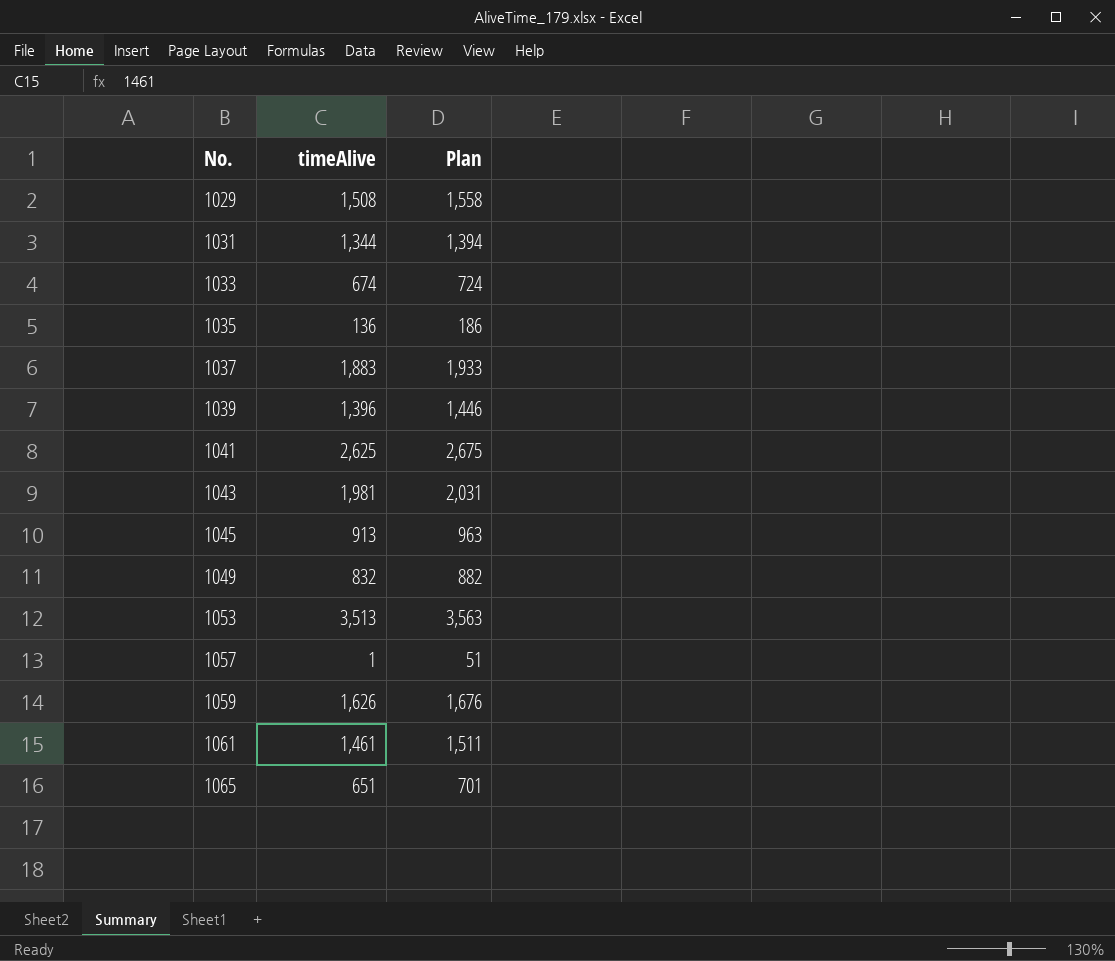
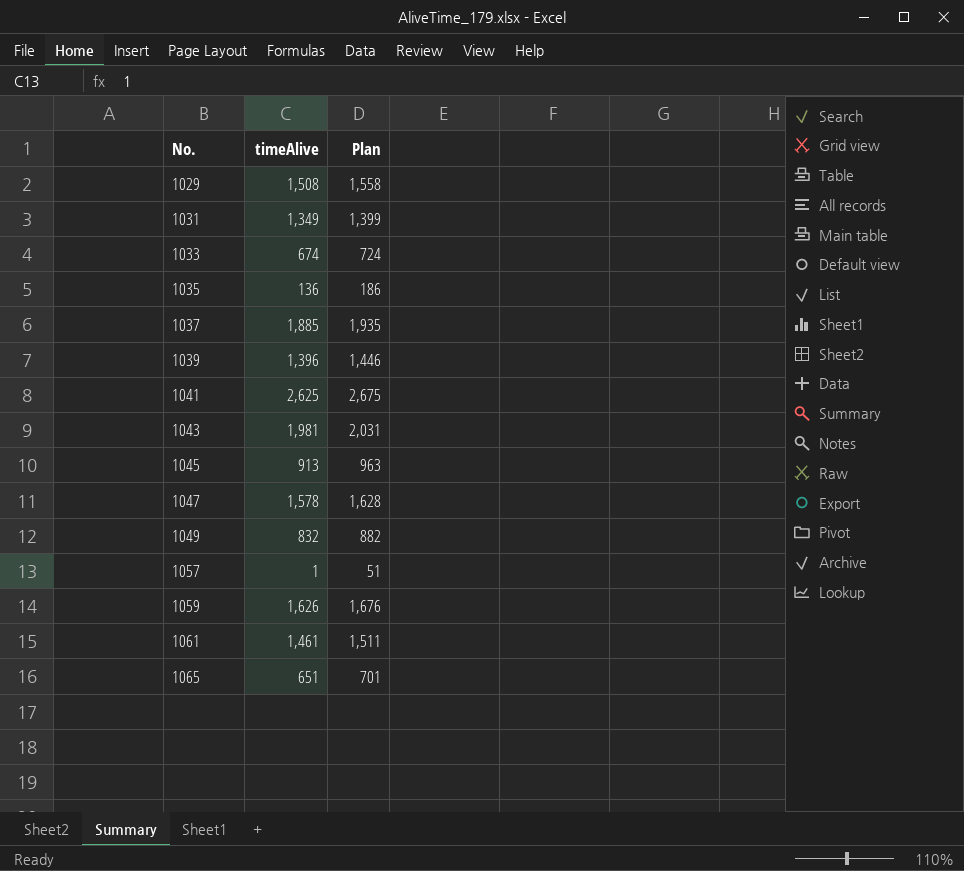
row 1053: 3,513 | 3,563 -> none
1031 | timeAlive: 1,344 -> 1,349
1031 | Plan: 1,394 -> 1,399
1037 | timeAlive: 1,883 -> 1,885
1037 | Plan: 1,933 -> 1,935
row 1047: none -> 1,578 | 1,628

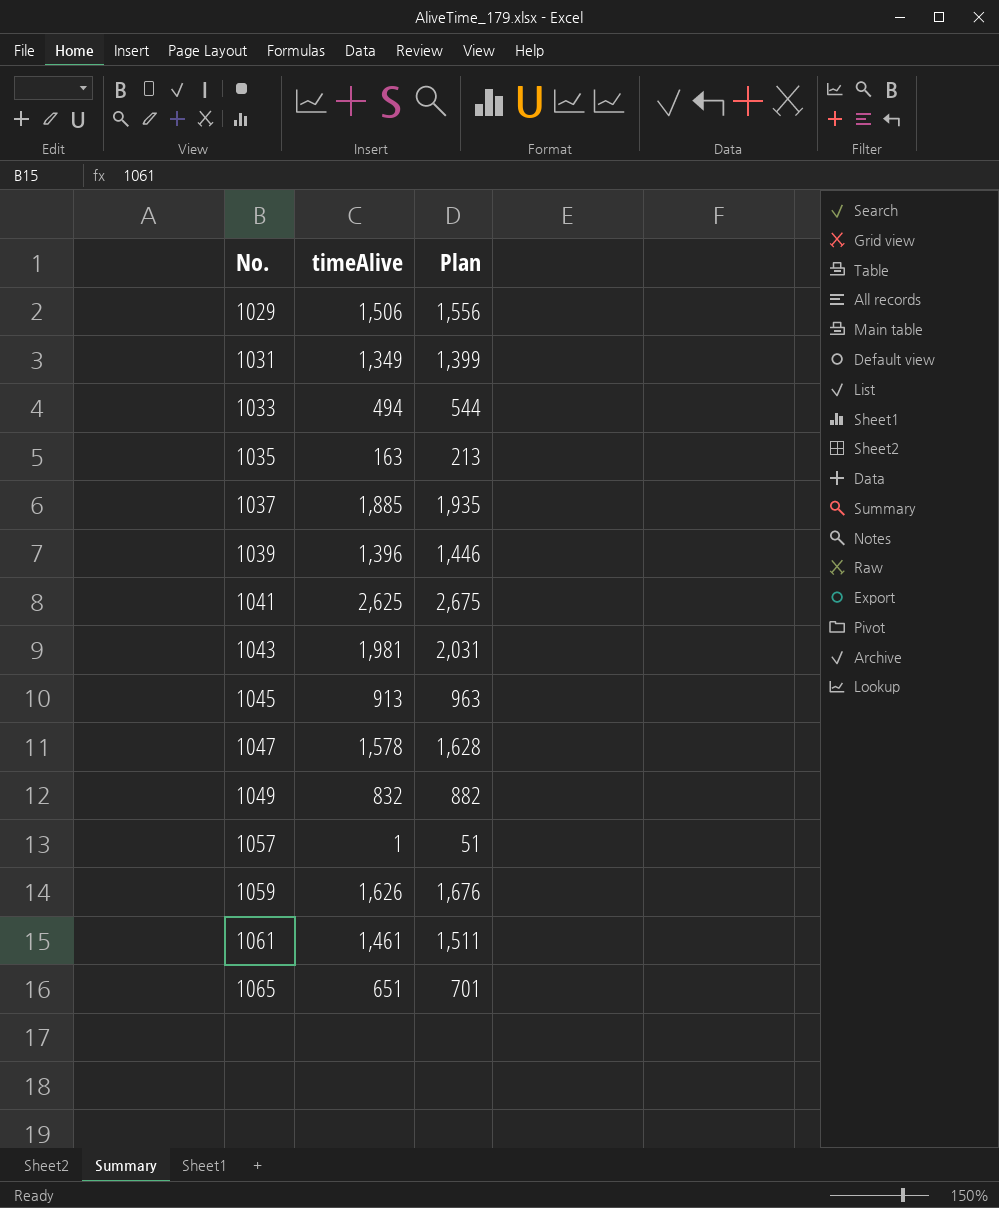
1029 | timeAlive: 1,508 -> 1,506
1029 | Plan: 1,558 -> 1,556
1033 | timeAlive: 674 -> 494
1033 | Plan: 724 -> 544
1035 | timeAlive: 136 -> 163
1035 | Plan: 186 -> 213

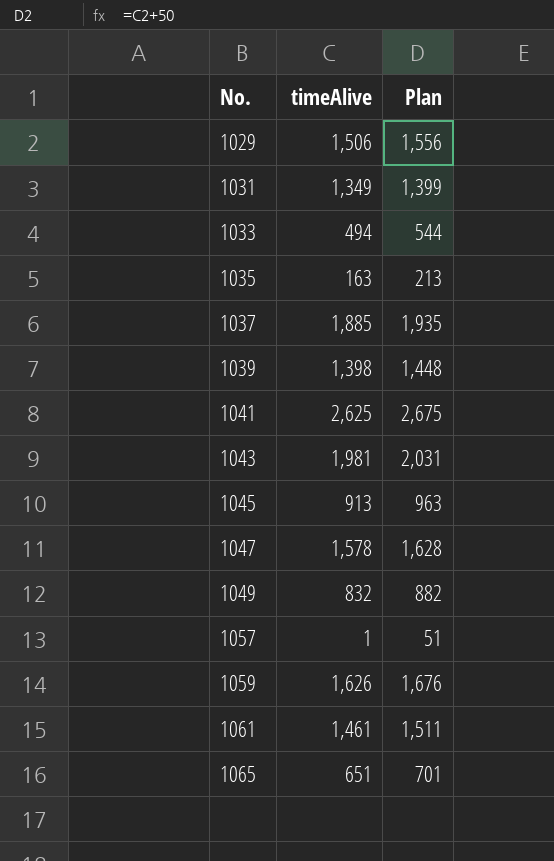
1039 | timeAlive: 1,396 -> 1,398
1039 | Plan: 1,446 -> 1,448

